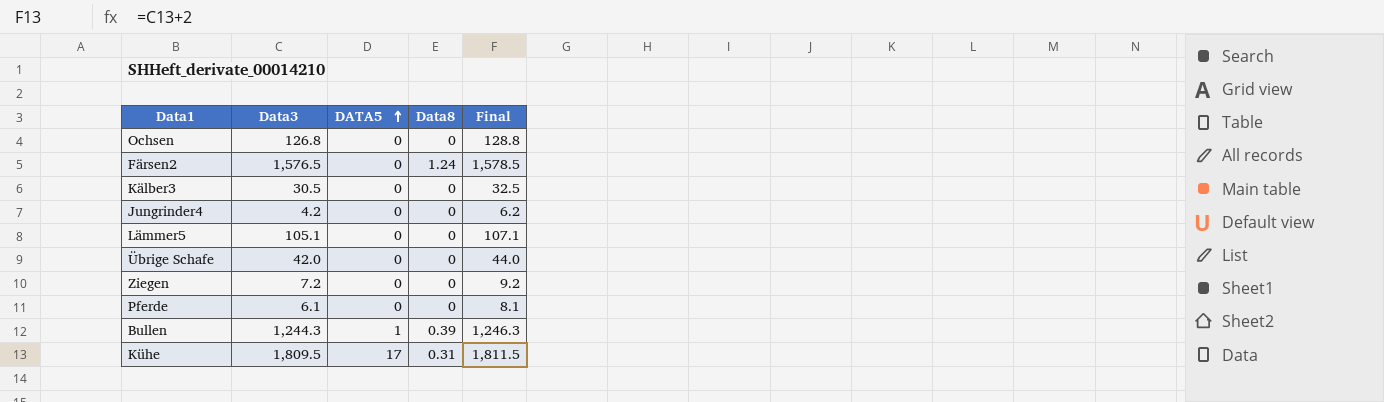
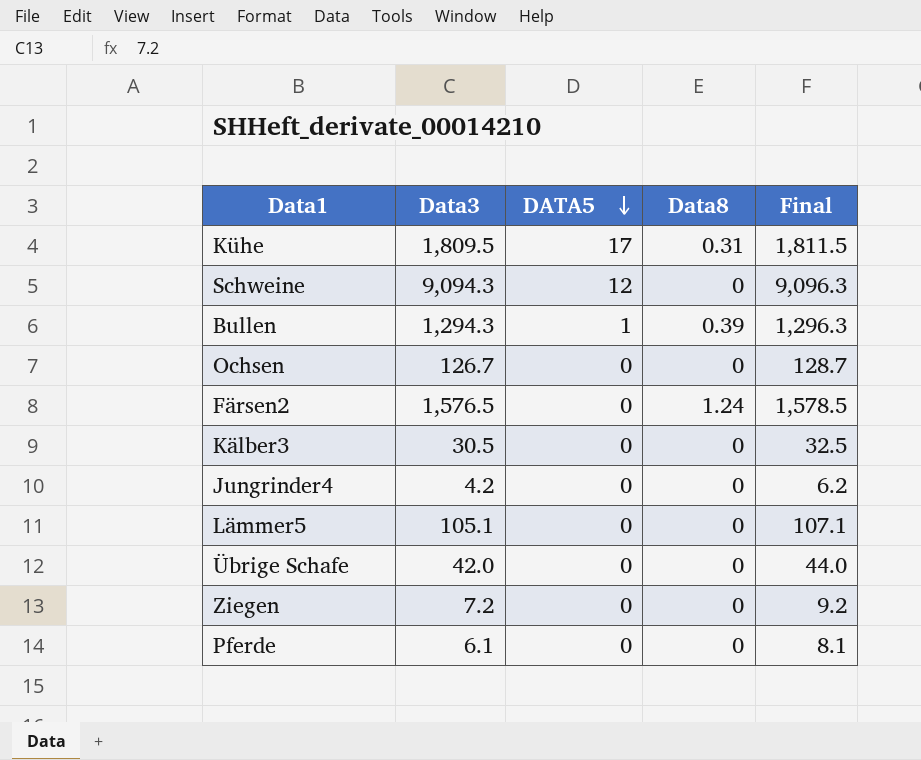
row order: DATA5 ascending -> DATA5 descending
row Schweine: none -> 9,094.3 | 12 | 0 | 9,096.3
Bullen | Data3: 1,244.3 -> 1,294.3
Bullen | Final: 1,246.3 -> 1,296.3
Ochsen | Data3: 126.8 -> 126.7
Ochsen | Final: 128.8 -> 128.7

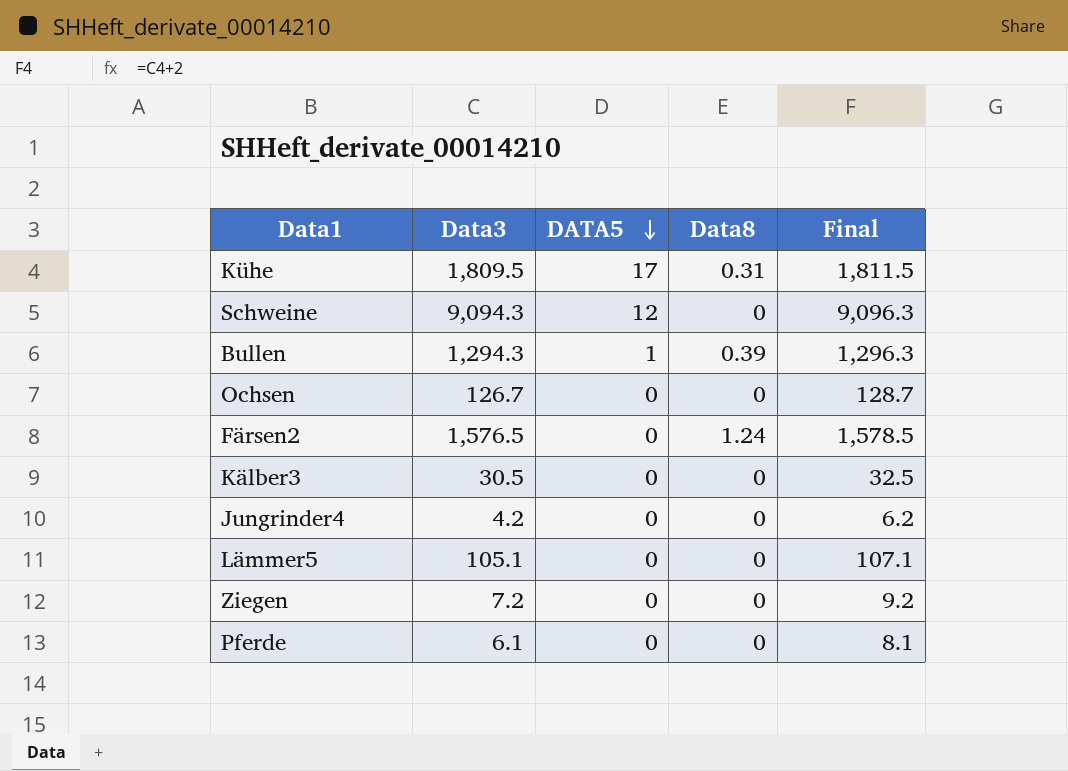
row Übrige Schafe: 42.0 | 0 | 0 | 44.0 -> none

